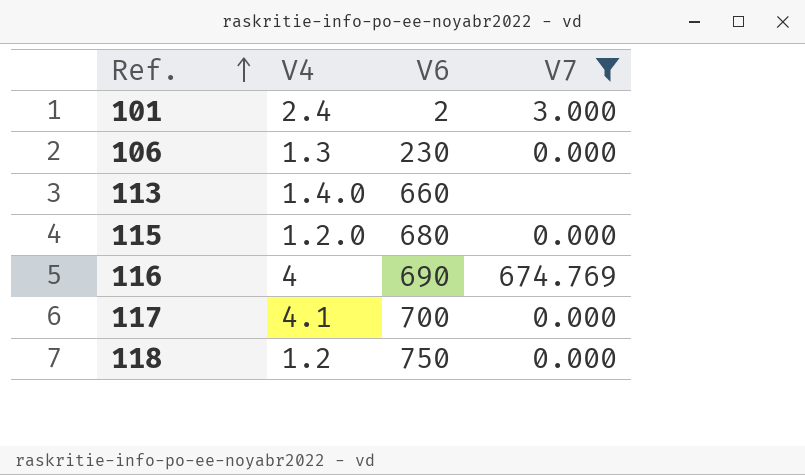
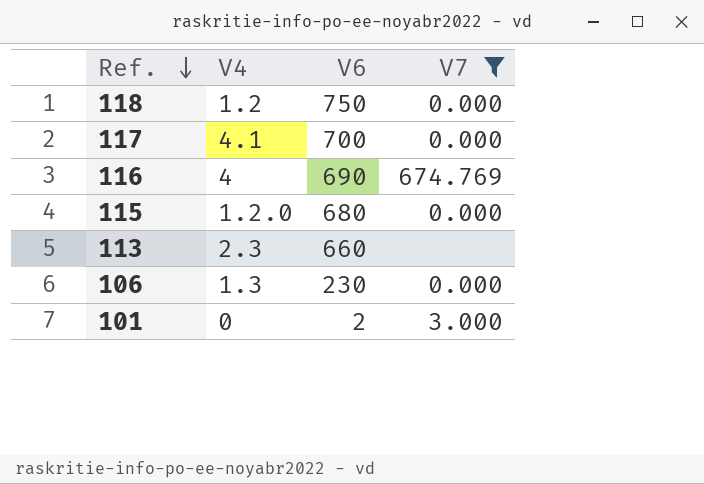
row order: Ref. ascending -> Ref. descending
113 | V4: 1.4.0 -> 2.3
101 | V4: 2.4 -> 0

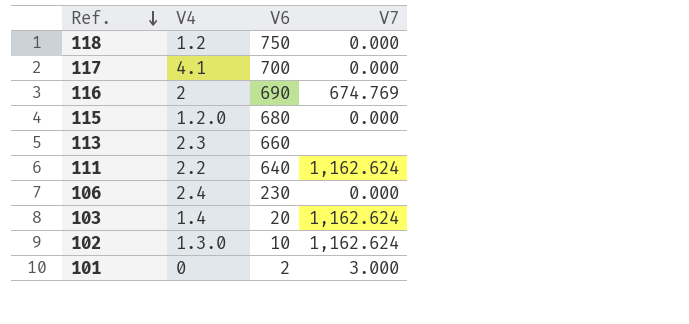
filter: V7 != 1,162.624 -> none
116 | V4: 4 -> 2
106 | V4: 1.3 -> 2.4

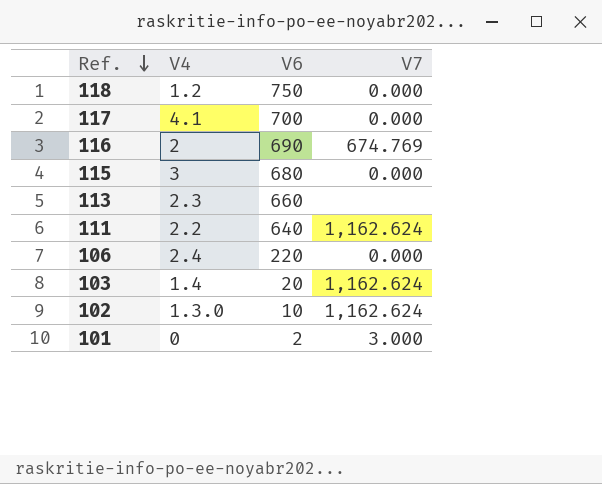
115 | V4: 1.2.0 -> 3
106 | V6: 230 -> 220

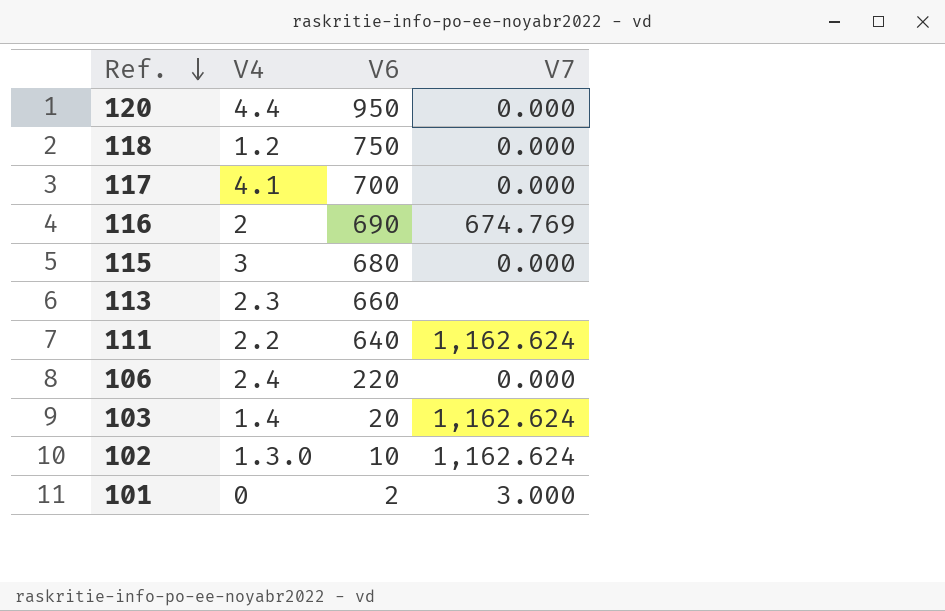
row 120: none -> 4.4 | 950 | 0.000

